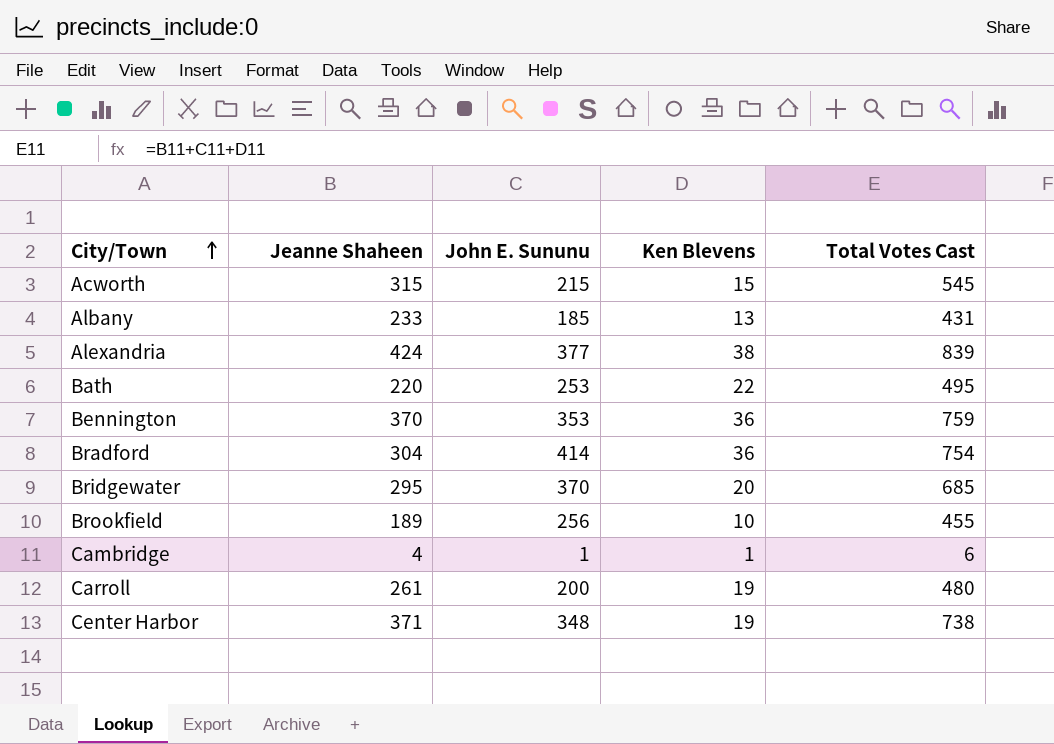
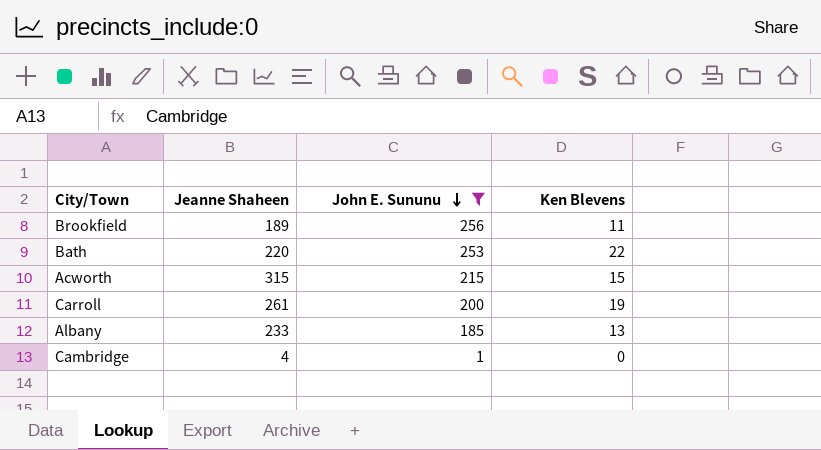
filter: none -> John E. Sununu <= 256
row order: City/Town ascending -> John E. Sununu descending
column Total Votes Cast | formula: [Jeanne Shaheen] + [John E. Sununu] + [Ken Blevens] -> none
Brookfield | Ken Blevens: 10 -> 11
Cambridge | Ken Blevens: 1 -> 0

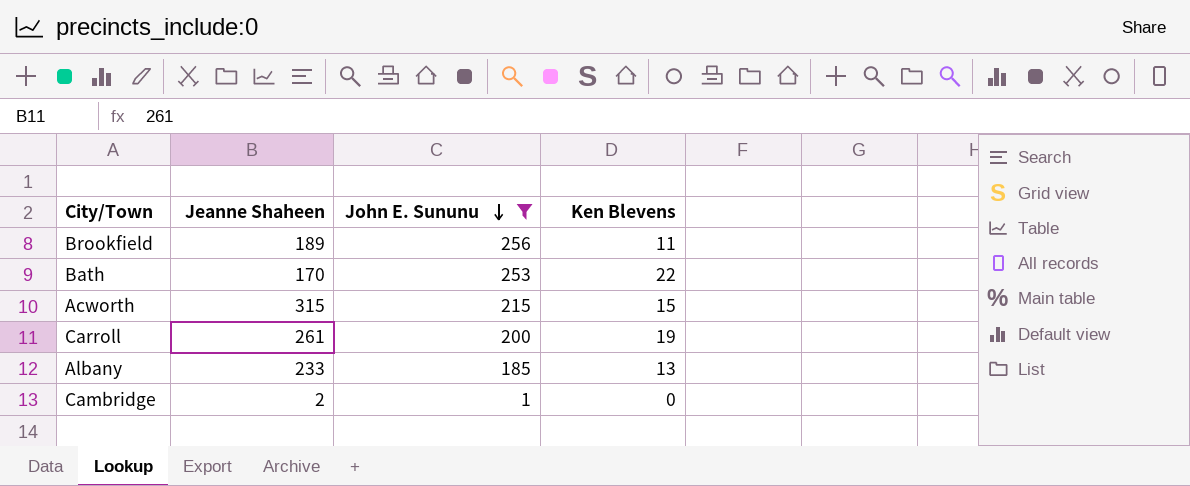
Bath | Jeanne Shaheen: 220 -> 170
Cambridge | Jeanne Shaheen: 4 -> 2

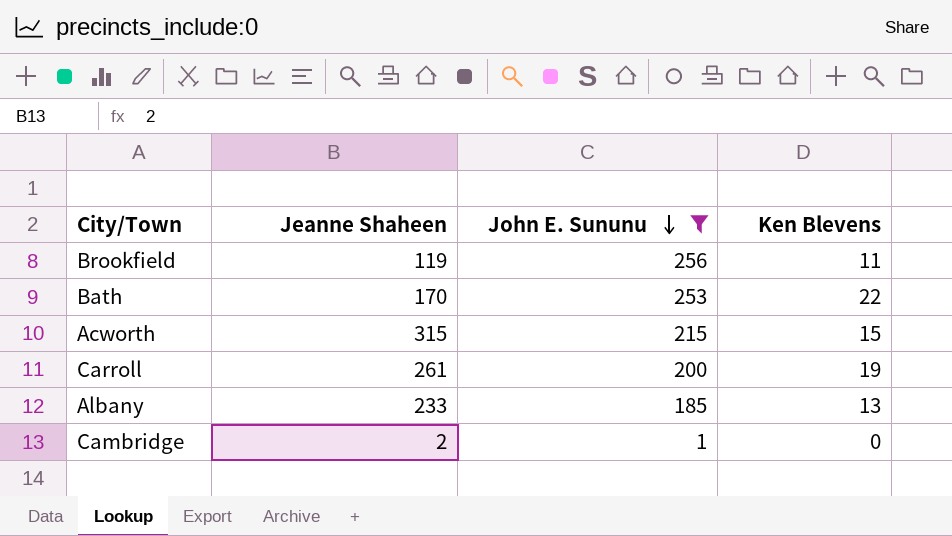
Brookfield | Jeanne Shaheen: 189 -> 119

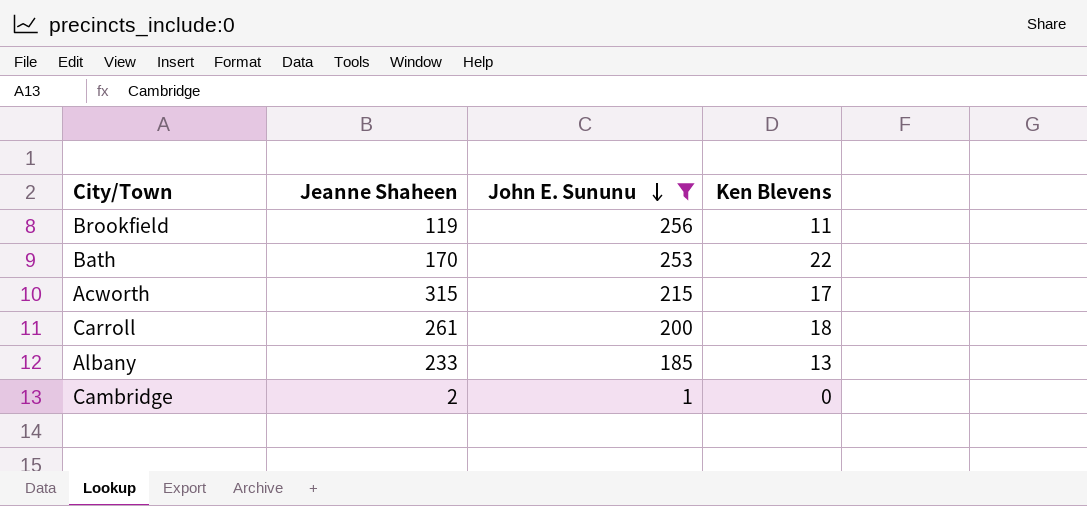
Acworth | Ken Blevens: 15 -> 17
Carroll | Ken Blevens: 19 -> 18

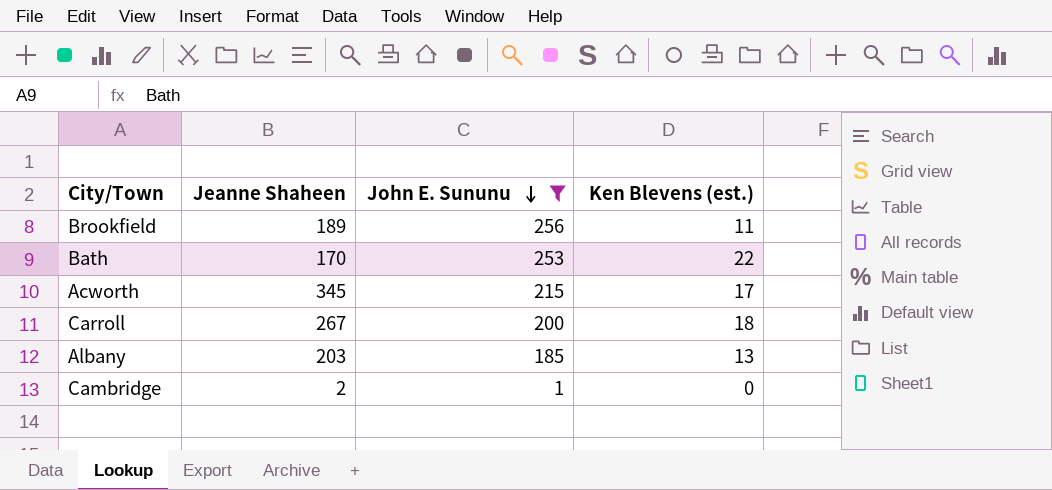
column name: Ken Blevens -> Ken Blevens (est.)
Brookfield | Jeanne Shaheen: 119 -> 189
Acworth | Jeanne Shaheen: 315 -> 345
Carroll | Jeanne Shaheen: 261 -> 267
Albany | Jeanne Shaheen: 233 -> 203

